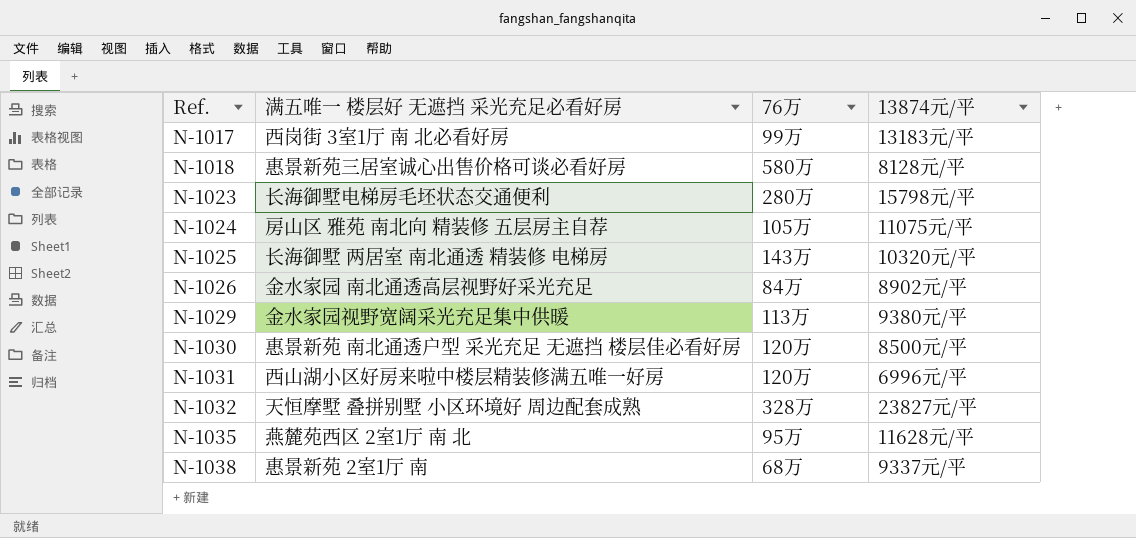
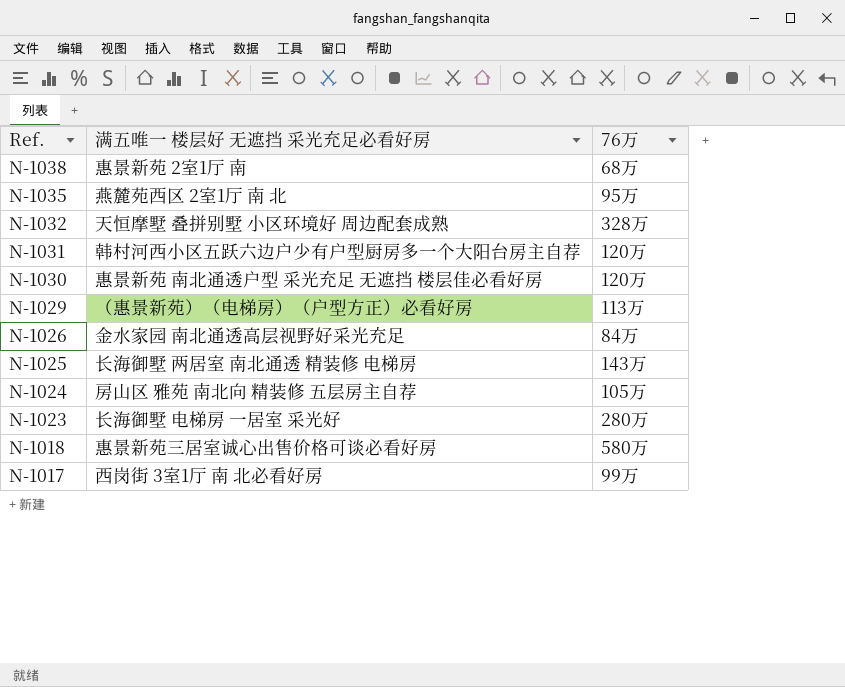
row order: Ref. ascending -> Ref. descending
column 13874元/平 | position: 4 -> none
N-1031 | 满五唯一 楼层好 无遮挡 采光充足必看好房: 西山湖小区好房来啦中楼层精装修满五唯一好房 -> 韩村河西小区五跃六边户少有户型厨房多一个大阳台房主自荐
N-1029 | 满五唯一 楼层好 无遮挡 采光充足必看好房: 金水家园视野宽阔采光充足集中供暖 -> （惠景新苑）（电梯房）（户型方正）必看好房
N-1023 | 满五唯一 楼层好 无遮挡 采光充足必看好房: 长海御墅电梯房毛坯状态交通便利 -> 长海御墅 电梯房 一居室 采光好

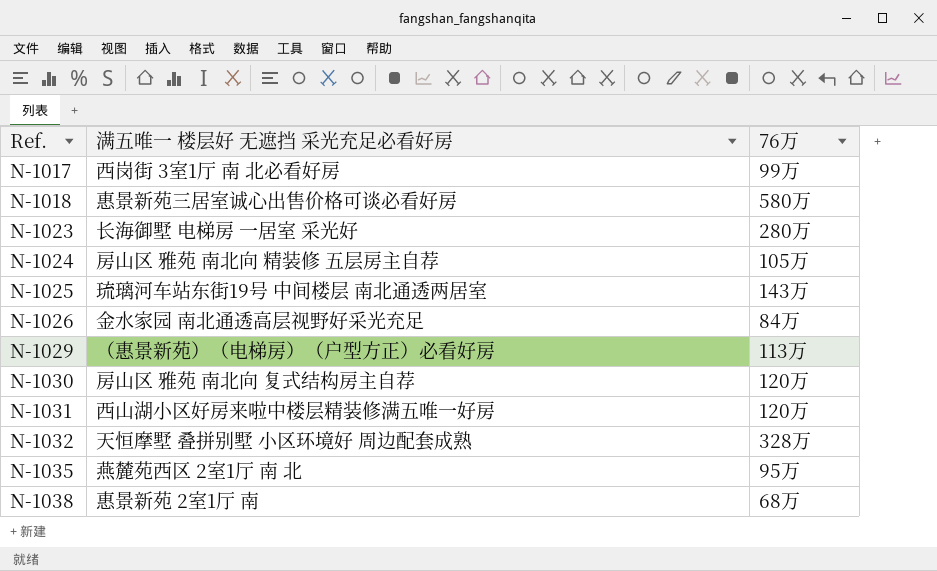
row order: Ref. descending -> Ref. ascending
N-1025 | 满五唯一 楼层好 无遮挡 采光充足必看好房: 长海御墅 两居室 南北通透 精装修 电梯房 -> 琉璃河车站东街19号 中间楼层 南北通透两居室
N-1030 | 满五唯一 楼层好 无遮挡 采光充足必看好房: 惠景新苑 南北通透户型 采光充足 无遮挡 楼层佳必看好房 -> 房山区 雅苑 南北向 复式结构房主自荐
N-1031 | 满五唯一 楼层好 无遮挡 采光充足必看好房: 韩村河西小区五跃六边户少有户型厨房多一个大阳台房主自荐 -> 西山湖小区好房来啦中楼层精装修满五唯一好房

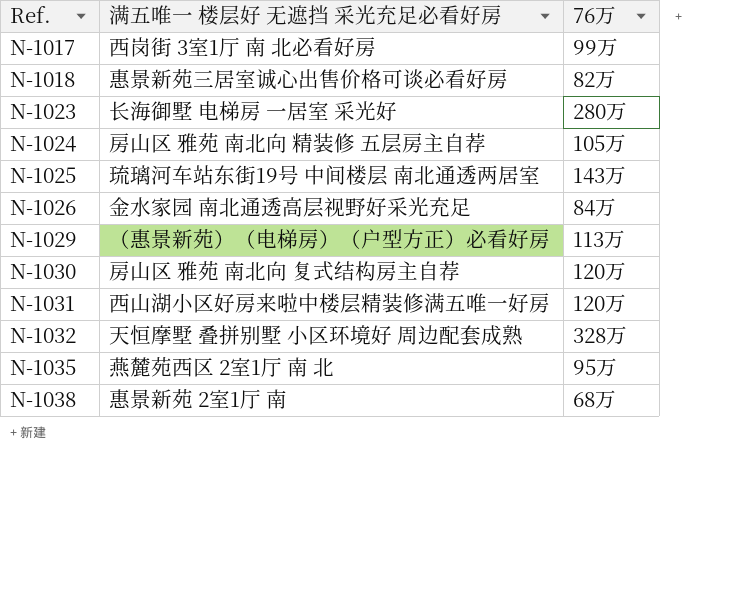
N-1018 | 76万: 580万 -> 82万

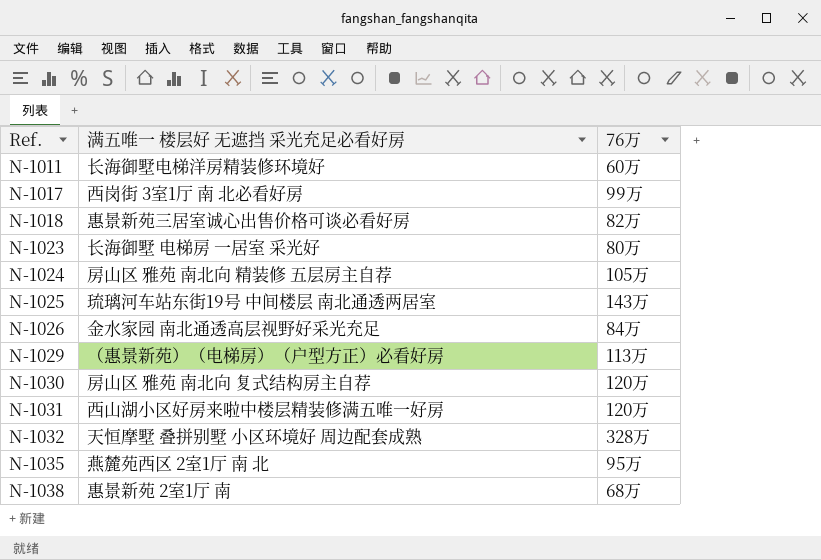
row N-1011: none -> 长海御墅电梯洋房精装修环境好 | 60万
N-1023 | 76万: 280万 -> 80万

